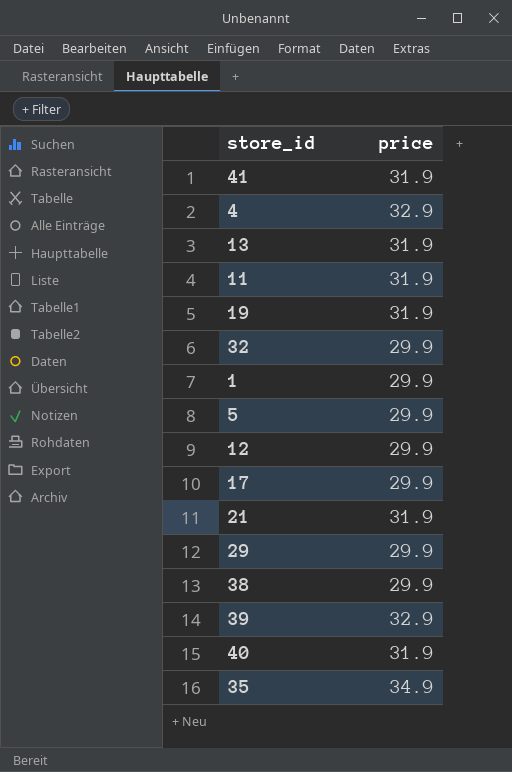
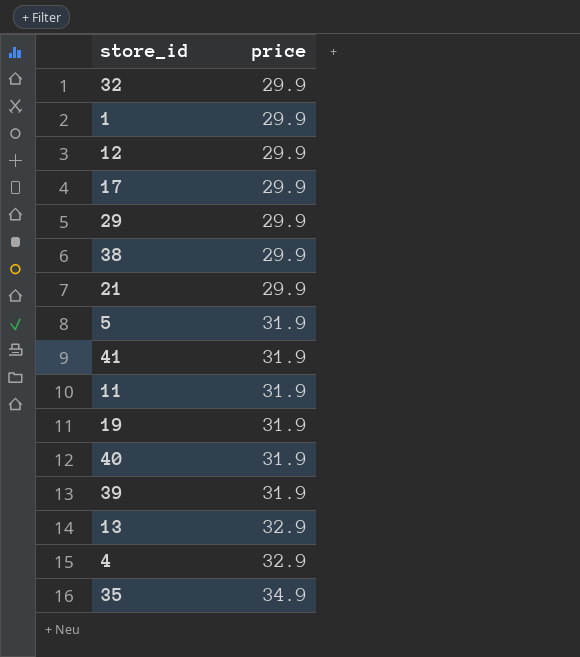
row order: none -> price ascending
21 | price: 31.9 -> 29.9
5 | price: 29.9 -> 31.9
39 | price: 32.9 -> 31.9
13 | price: 31.9 -> 32.9

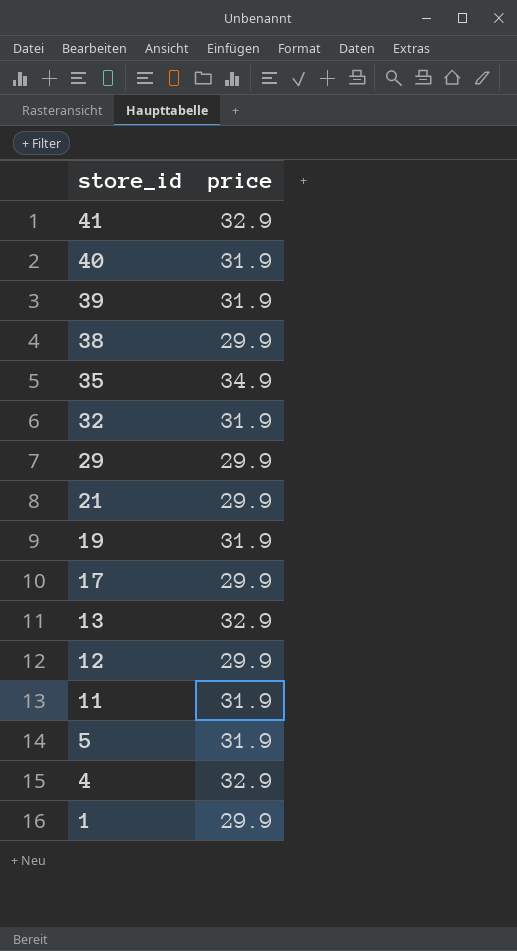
row order: price ascending -> store_id descending
41 | price: 31.9 -> 32.9
32 | price: 29.9 -> 31.9

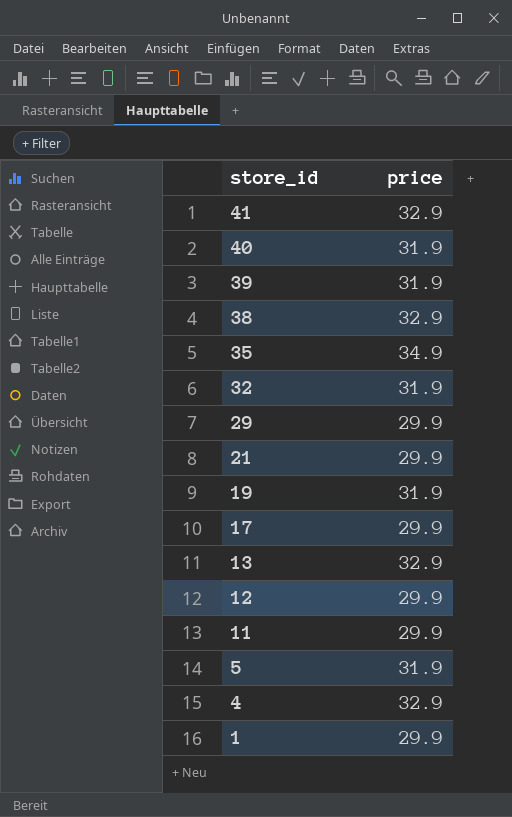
38 | price: 29.9 -> 32.9
11 | price: 31.9 -> 29.9

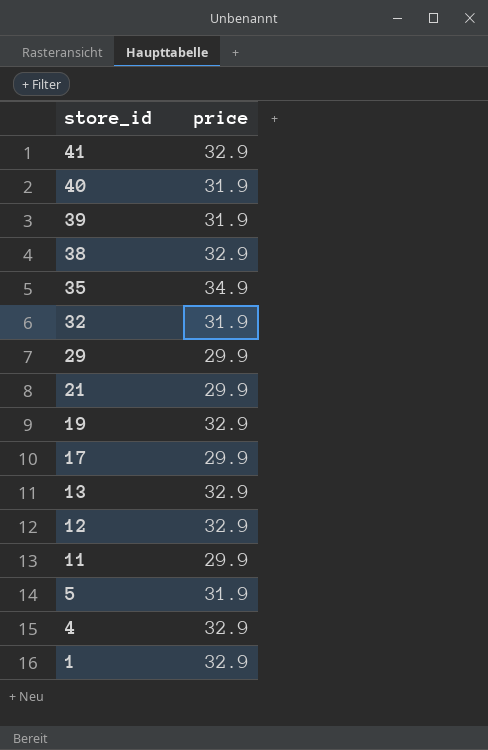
19 | price: 31.9 -> 32.9
12 | price: 29.9 -> 32.9
1 | price: 29.9 -> 32.9

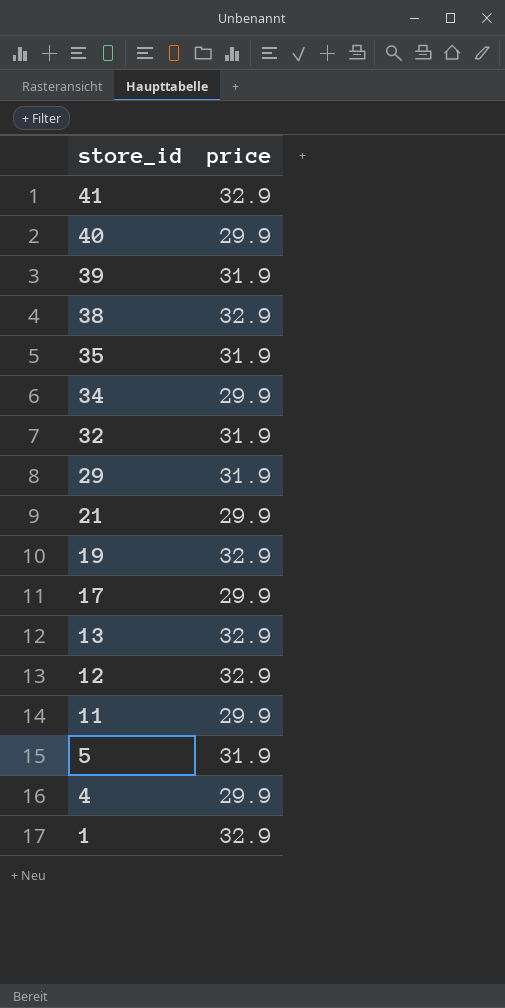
40 | price: 31.9 -> 29.9
35 | price: 34.9 -> 31.9
row 34: none -> 29.9
29 | price: 29.9 -> 31.9
4 | price: 32.9 -> 29.9

